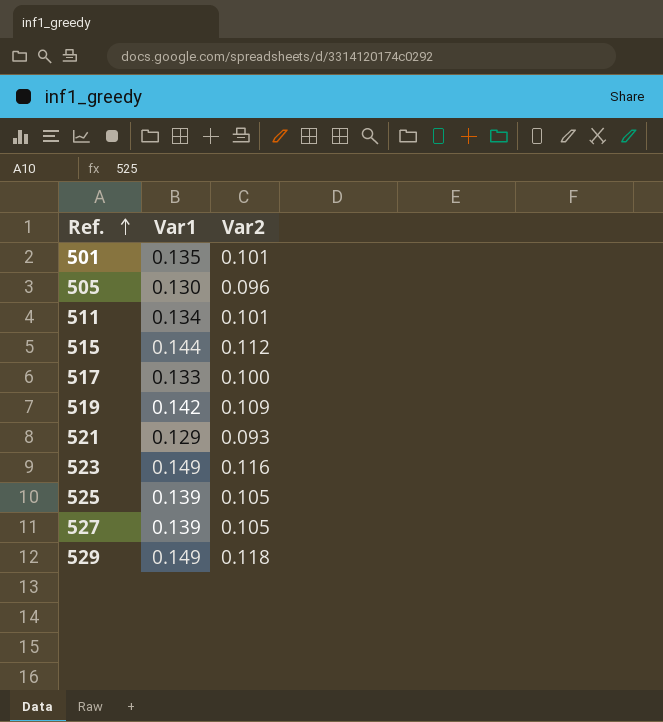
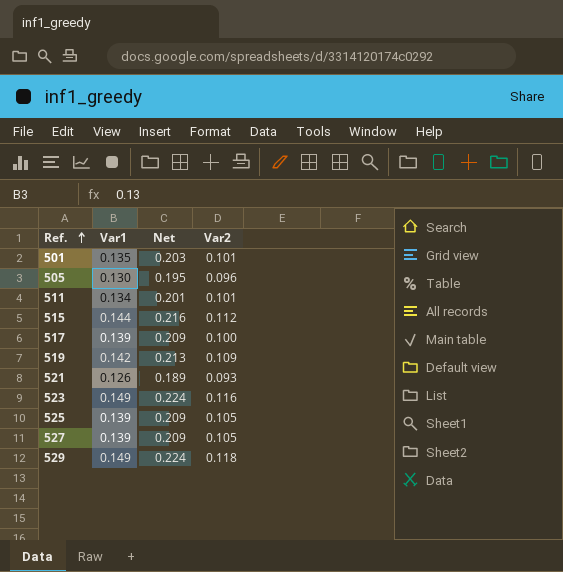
column Net | formula: none -> [Var1] * 1.5
517 | Var1: 0.133 -> 0.139
521 | Var1: 0.129 -> 0.126

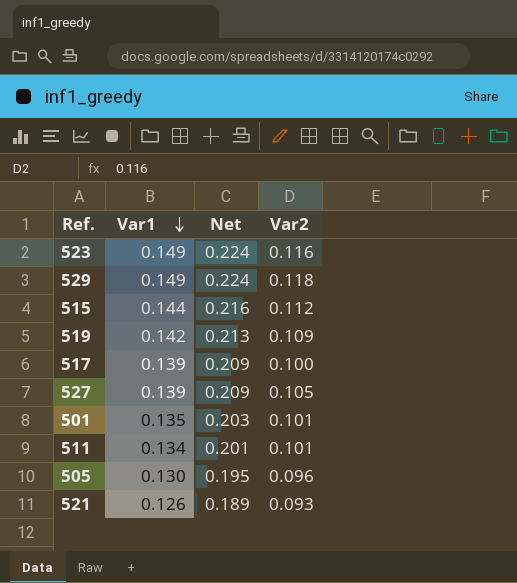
row order: Ref. ascending -> Var1 descending
row 525: 0.139 | 0.209 | 0.105 -> none

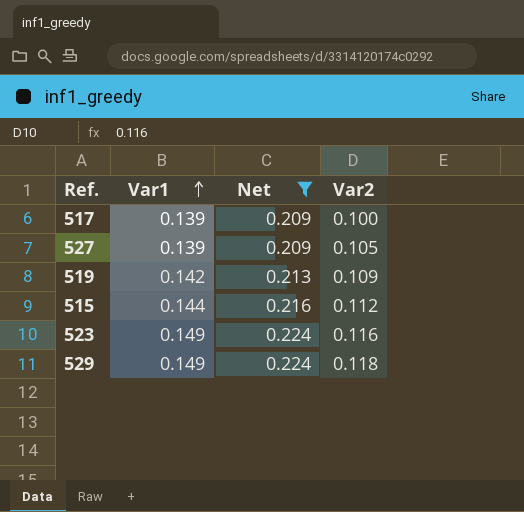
filter: none -> Net >= 0.209
row order: Var1 descending -> Var1 ascending

